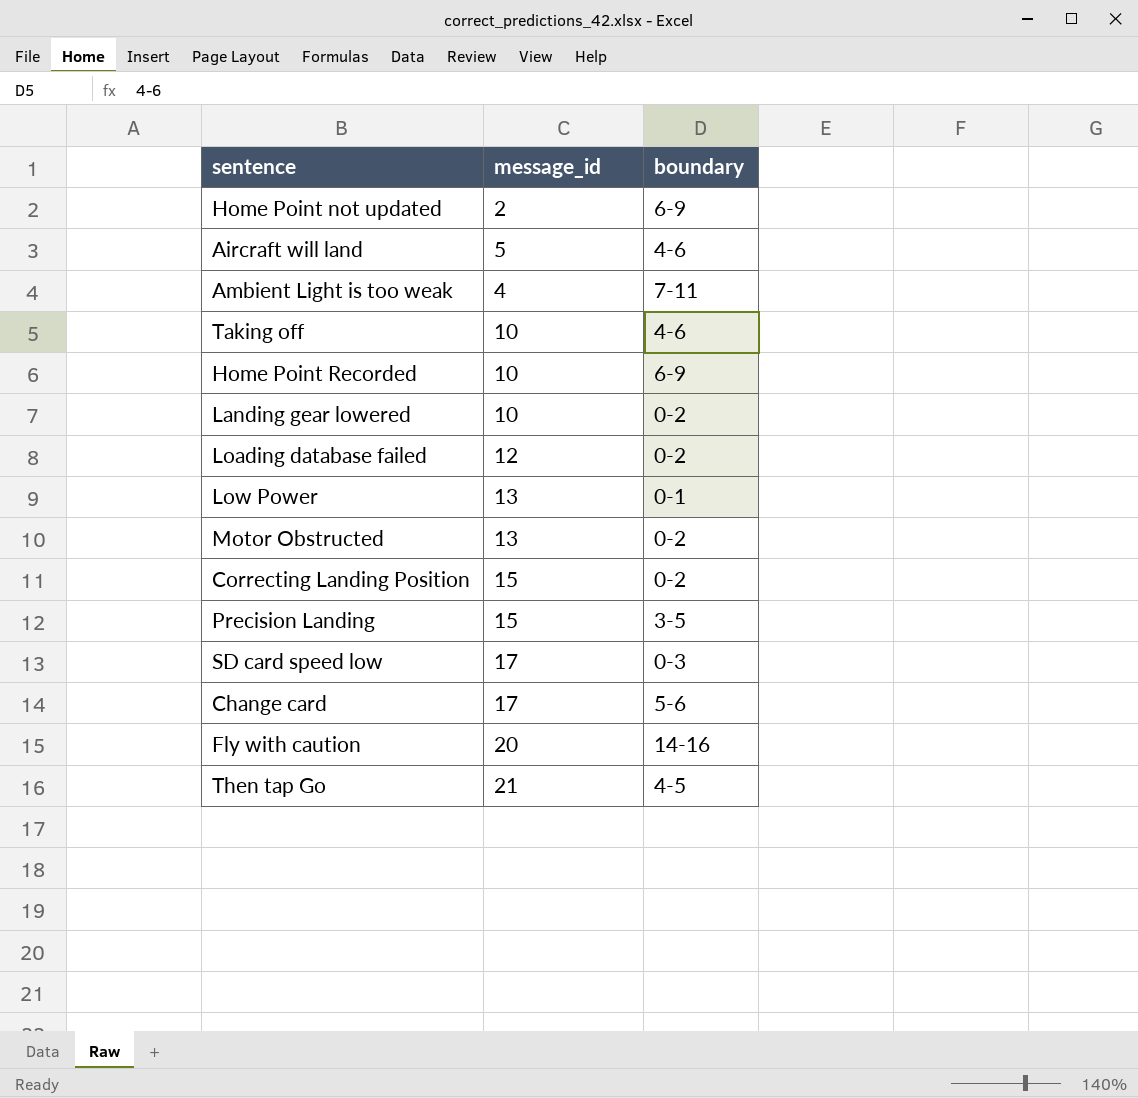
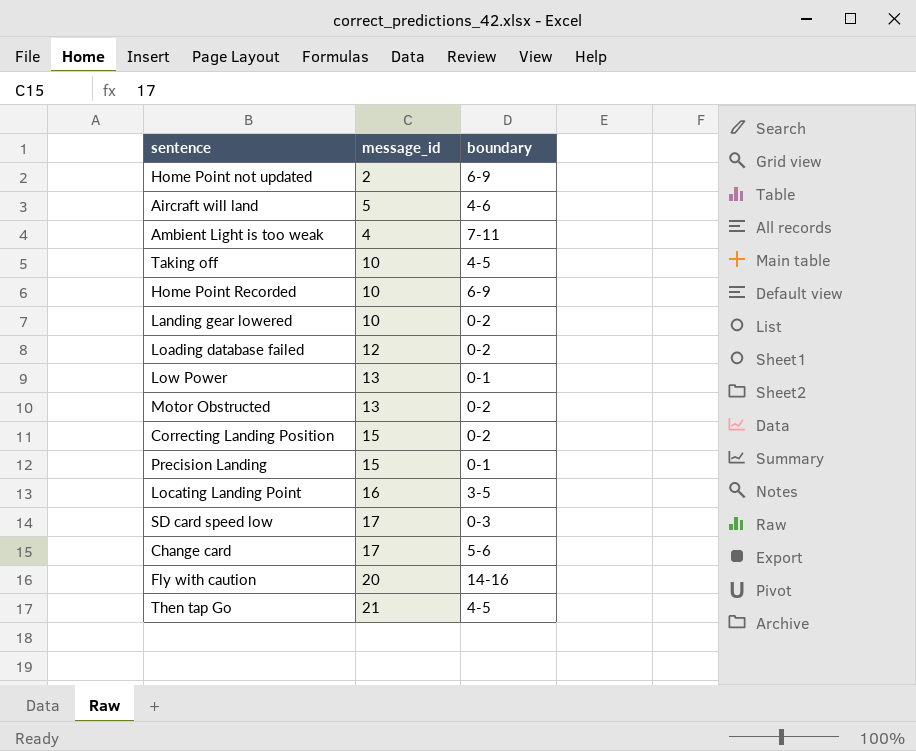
Taking off | boundary: 4-6 -> 4-5
Precision Landing | boundary: 3-5 -> 0-1
row Locating Landing Point: none -> 16 | 3-5

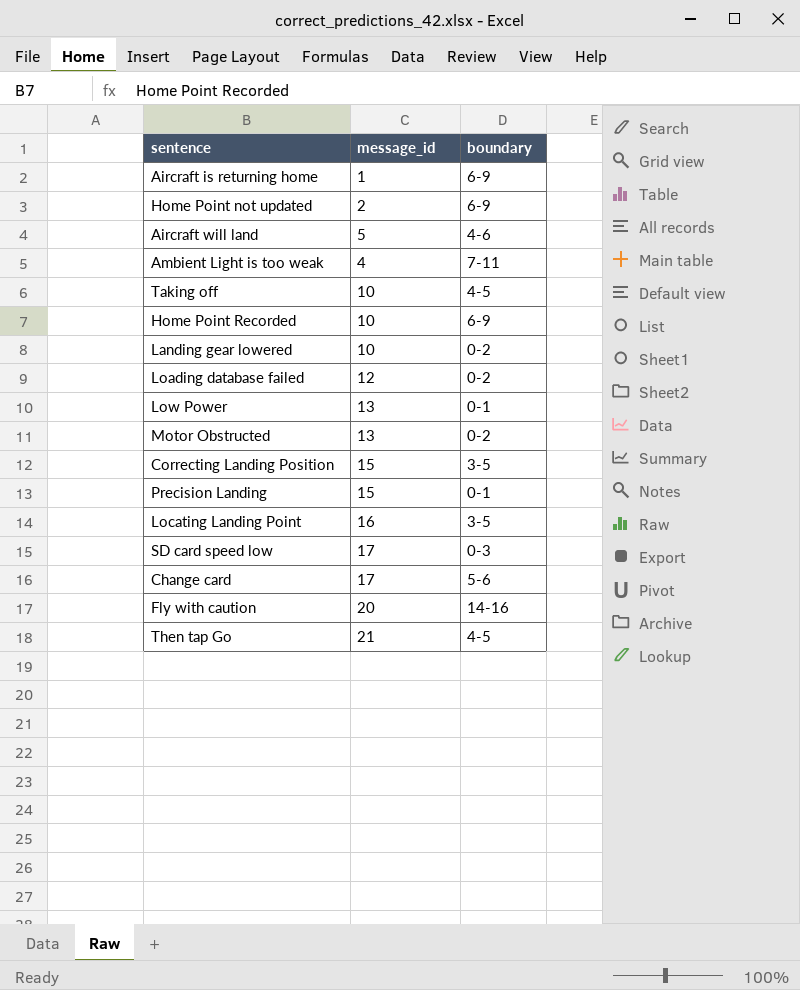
row Aircraft is returning home: none -> 1 | 6-9
Correcting Landing Position | boundary: 0-2 -> 3-5

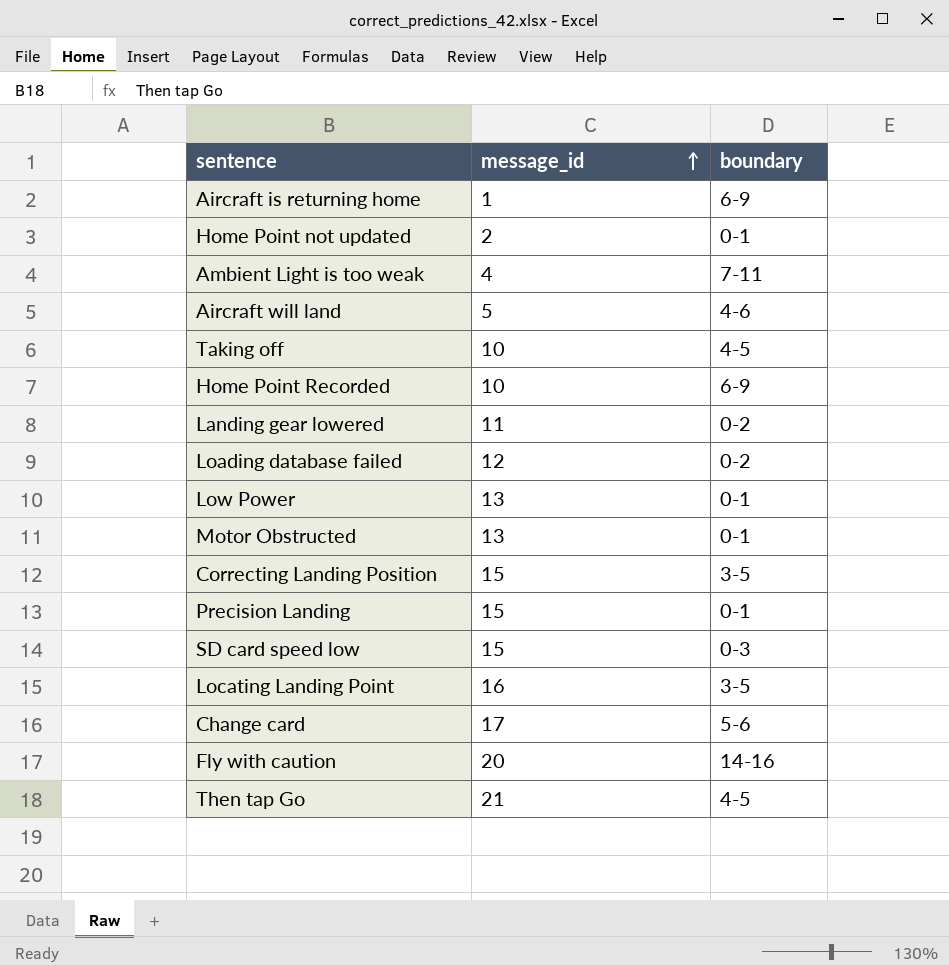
row order: none -> message_id ascending
Home Point not updated | boundary: 6-9 -> 0-1
Landing gear lowered | message_id: 10 -> 11
Motor Obstructed | boundary: 0-2 -> 0-1
SD card speed low | message_id: 17 -> 15

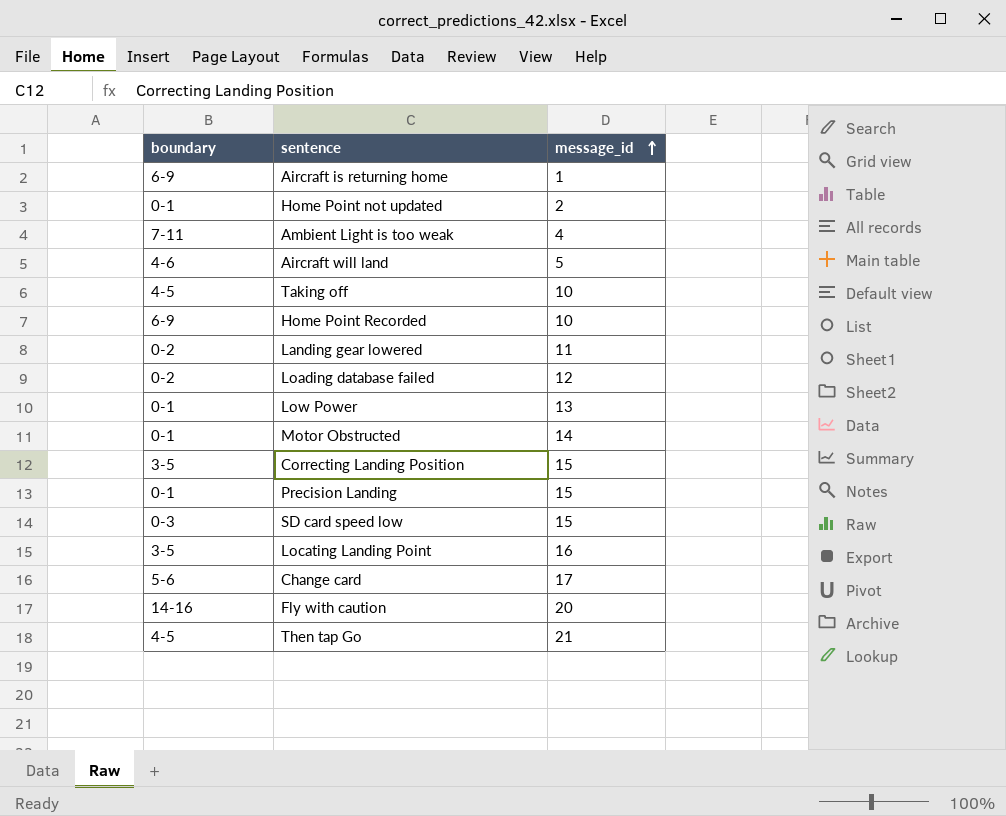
column boundary | position: 3 -> 1
Motor Obstructed | message_id: 13 -> 14

